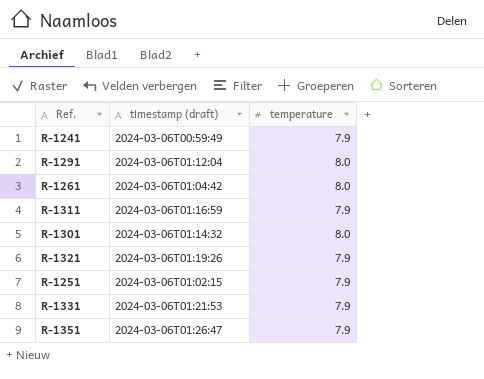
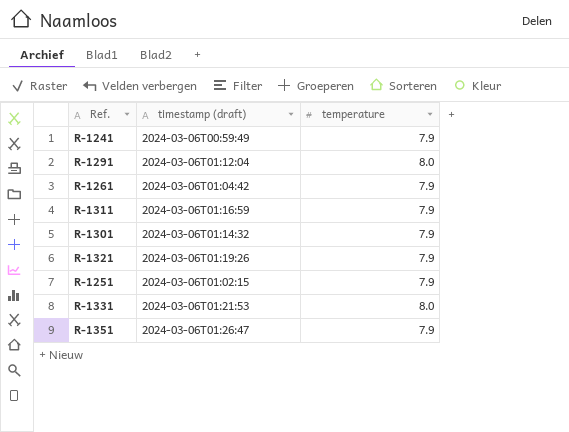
R-1261 | temperature: 8.0 -> 7.9
R-1301 | temperature: 8.0 -> 7.9
R-1331 | temperature: 7.9 -> 8.0

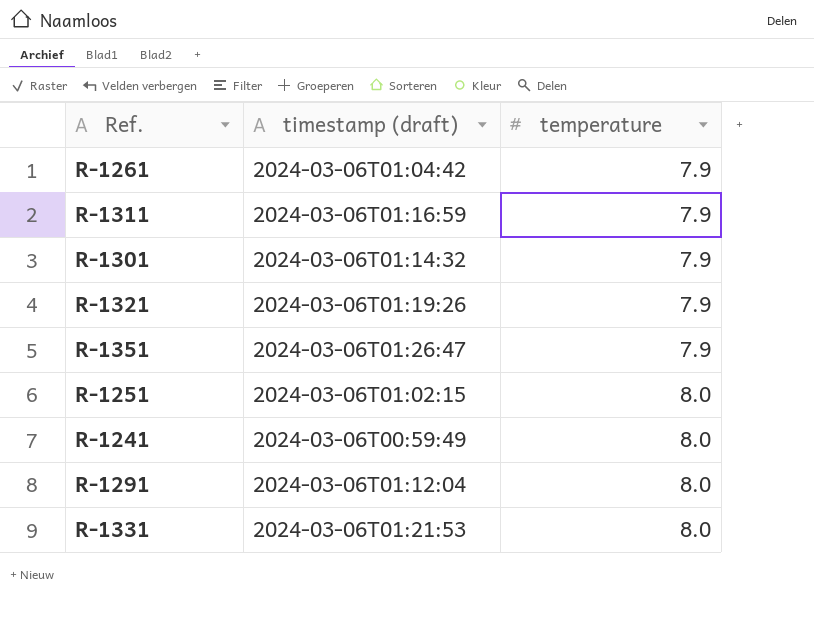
row order: none -> temperature ascending
R-1251 | temperature: 7.9 -> 8.0
R-1241 | temperature: 7.9 -> 8.0

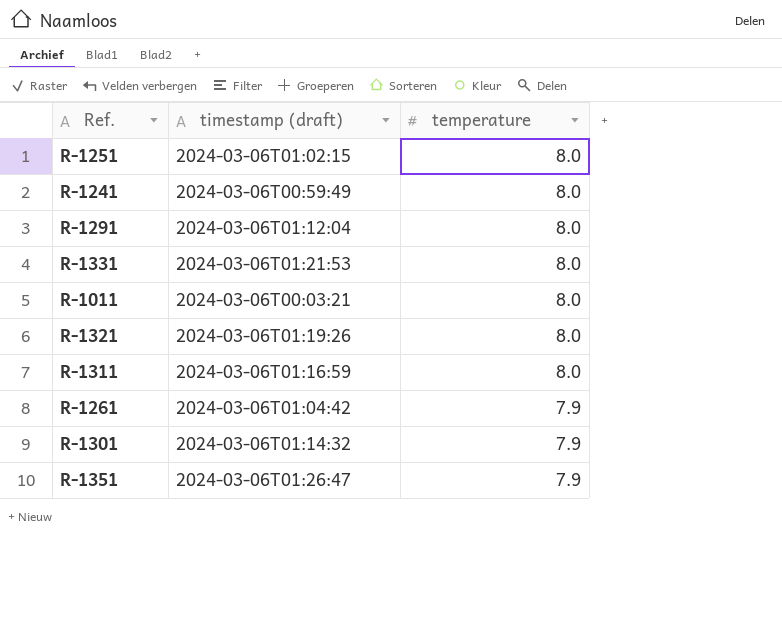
row order: temperature ascending -> temperature descending
row R-1011: none -> 2024-03-06T00:03:21 | 8.0
R-1321 | temperature: 7.9 -> 8.0
R-1311 | temperature: 7.9 -> 8.0

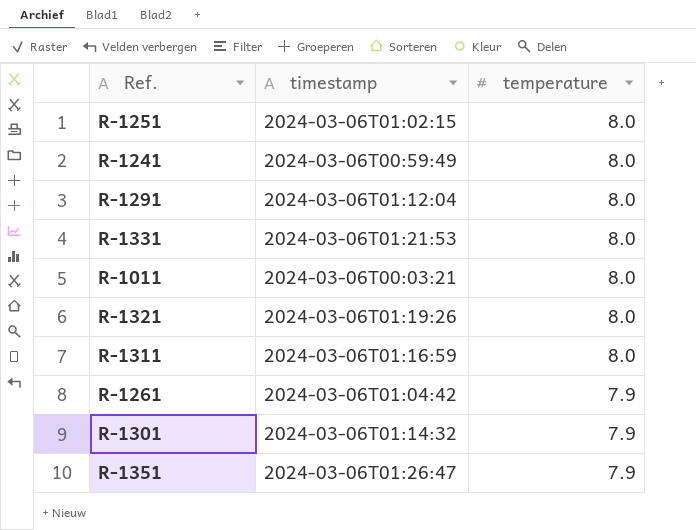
column name: timestamp (draft) -> timestamp

